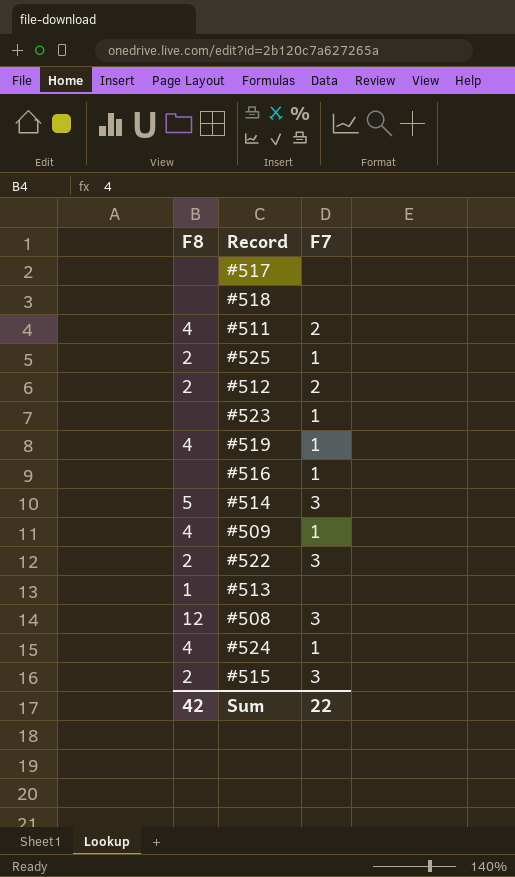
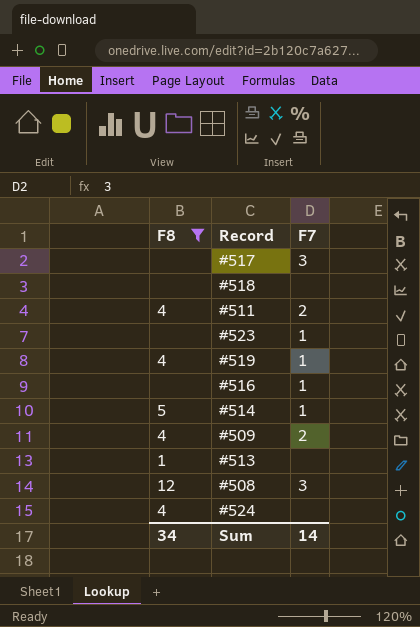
filter: none -> F8 != 2
#517 | F7: none -> 3
#514 | F7: 3 -> 1
#509 | F7: 1 -> 2
#524 | F7: 1 -> none
Sum | F8: 42 -> 34
Sum | F7: 22 -> 14

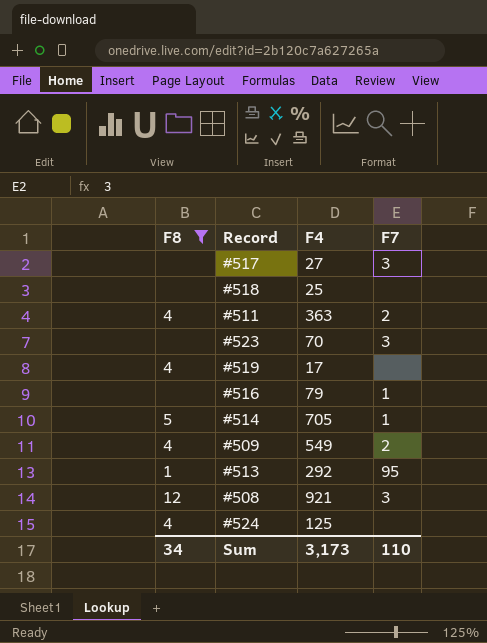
column F4 | position: none -> 3
#523 | F7: 1 -> 3
#519 | F7: 1 -> none
#513 | F7: none -> 95
Sum | F7: 14 -> 110

